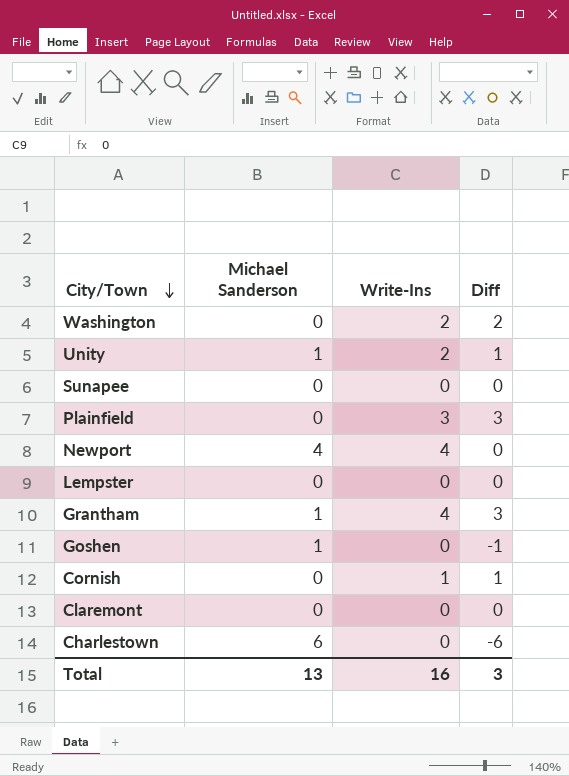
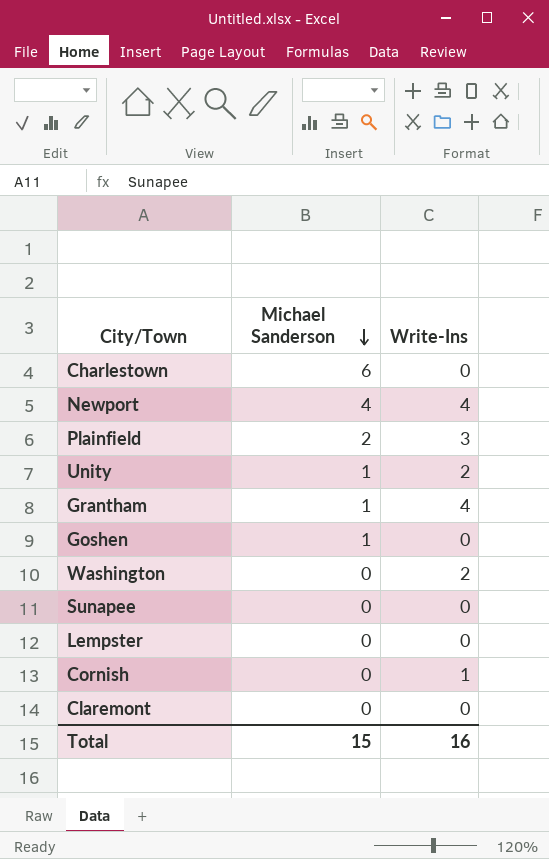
row order: City/Town descending -> Michael Sanderson descending
column Diff | formula: [Write-Ins] - [Michael Sanderson] -> none
Plainfield | Michael Sanderson: 0 -> 2
Total | Michael Sanderson: 13 -> 15

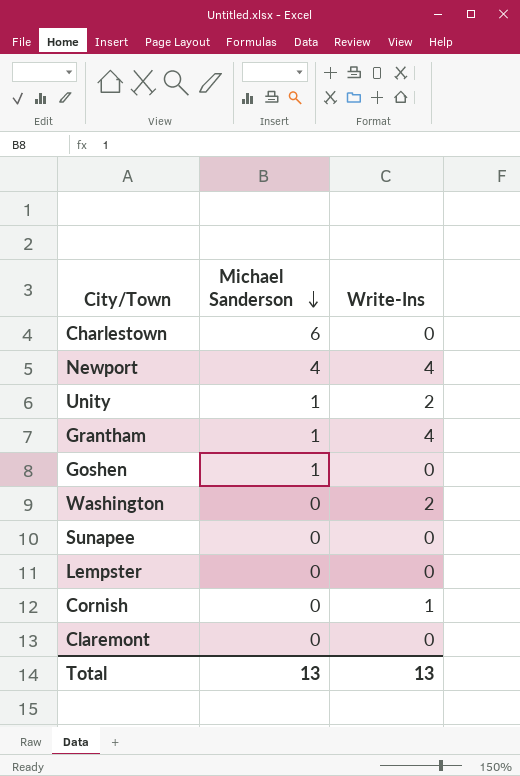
row Plainfield: 2 | 3 -> none
Total | Michael Sanderson: 15 -> 13
Total | Write-Ins: 16 -> 13

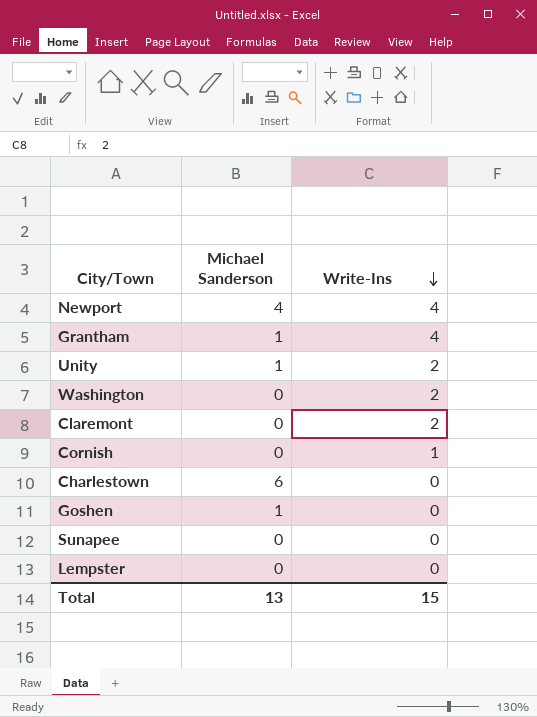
row order: Michael Sanderson descending -> Write-Ins descending
Claremont | Write-Ins: 0 -> 2
Total | Write-Ins: 13 -> 15

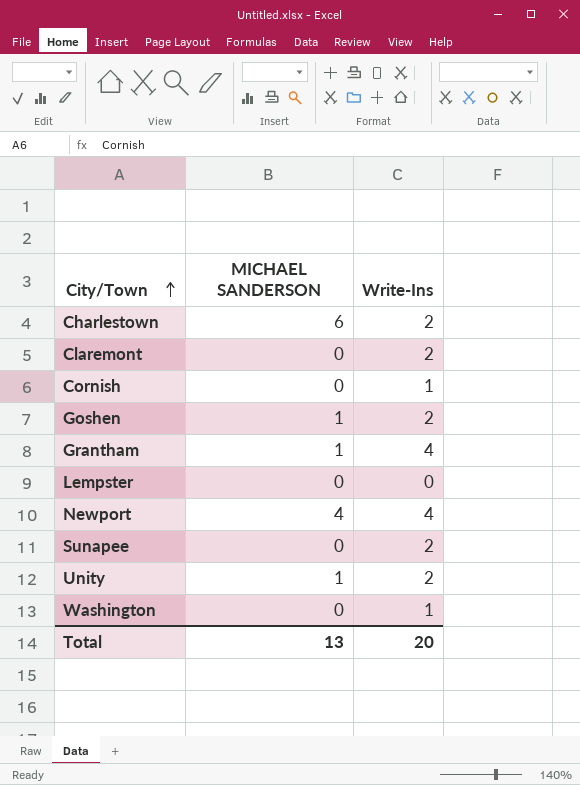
row order: Write-Ins descending -> City/Town ascending
column name: Michael Sanderson -> MICHAEL SANDERSON
Charlestown | Write-Ins: 0 -> 2
Goshen | Write-Ins: 0 -> 2
Sunapee | Write-Ins: 0 -> 2
Washington | Write-Ins: 2 -> 1
Total | Write-Ins: 15 -> 20

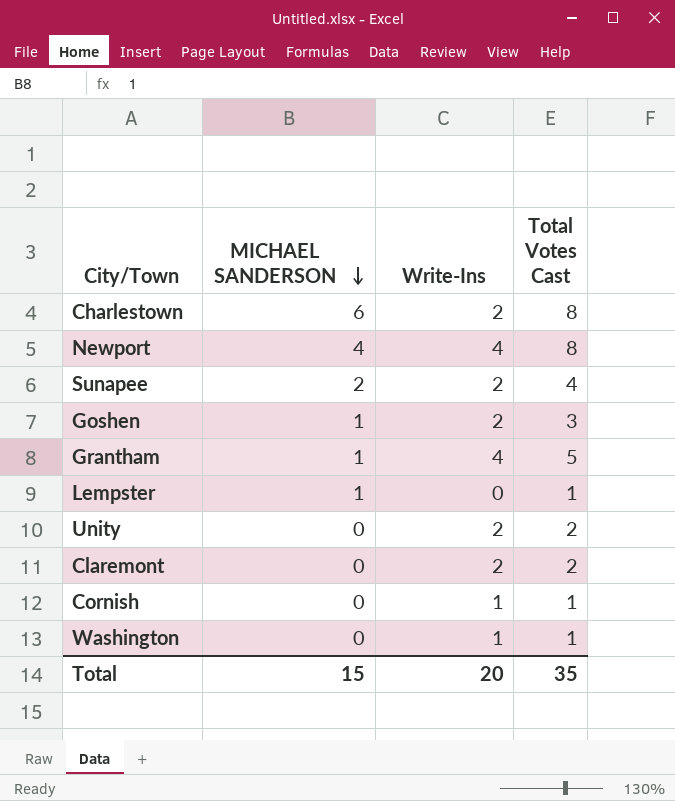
row order: City/Town ascending -> MICHAEL SANDERSON descending
column Total Votes Cast | formula: none -> [MICHAEL SANDERSON] + [Write-Ins]
Sunapee | MICHAEL SANDERSON: 0 -> 2
Lempster | MICHAEL SANDERSON: 0 -> 1
Unity | MICHAEL SANDERSON: 1 -> 0
Total | MICHAEL SANDERSON: 13 -> 15

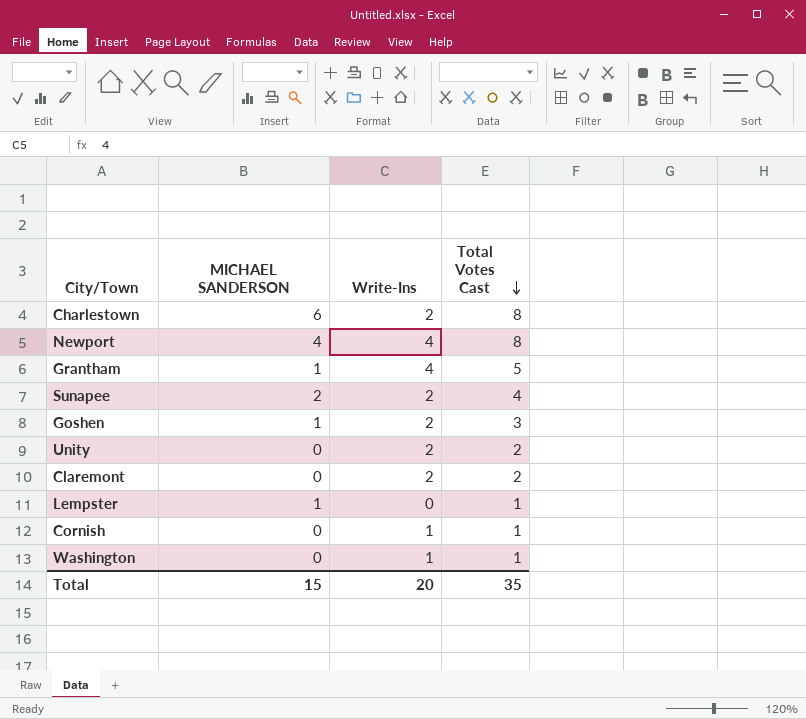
row order: MICHAEL SANDERSON descending -> Total Votes Cast descending

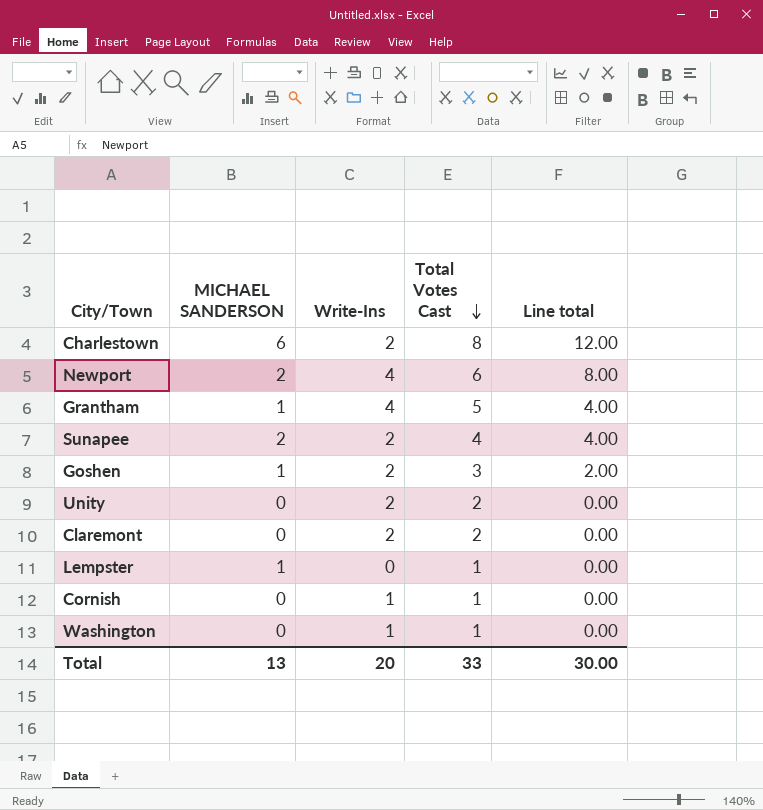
column Line total | formula: none -> [MICHAEL SANDERSON] * [Write-Ins]
Newport | MICHAEL SANDERSON: 4 -> 2
Newport | Total Votes Cast: 8 -> 6
Total | MICHAEL SANDERSON: 15 -> 13
Total | Total Votes Cast: 35 -> 33

